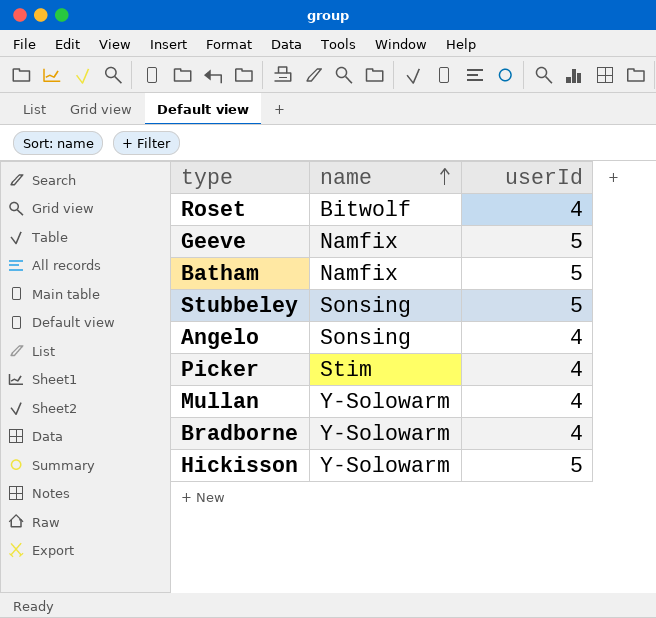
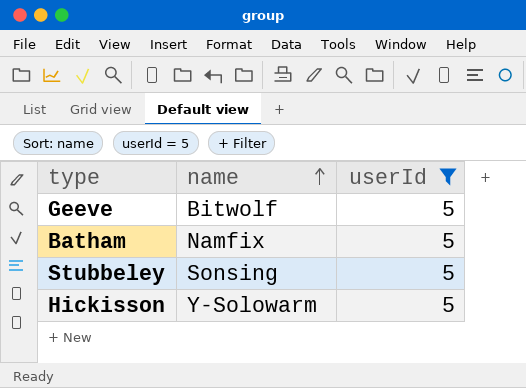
filter: none -> userId = 5
Geeve | name: Namfix -> Bitwolf

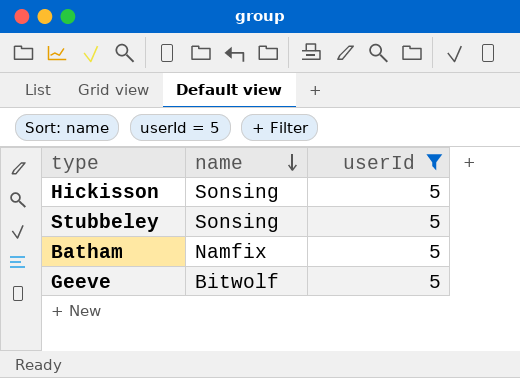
row order: name ascending -> name descending
Hickisson | name: Y-Solowarm -> Sonsing

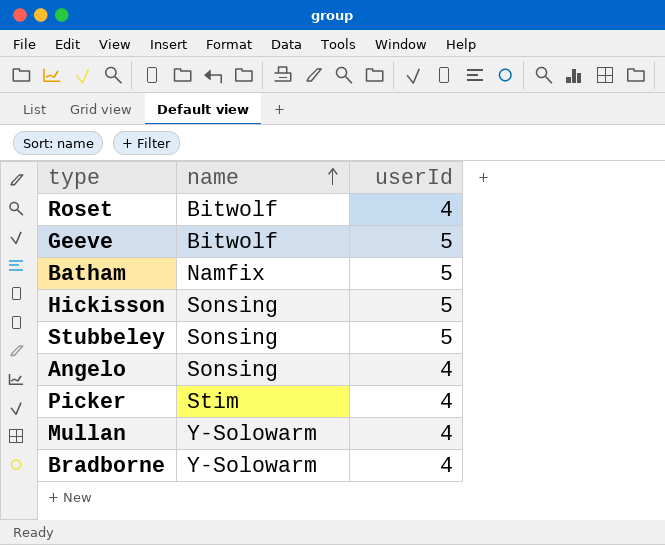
filter: userId = 5 -> none
row order: name descending -> name ascending

